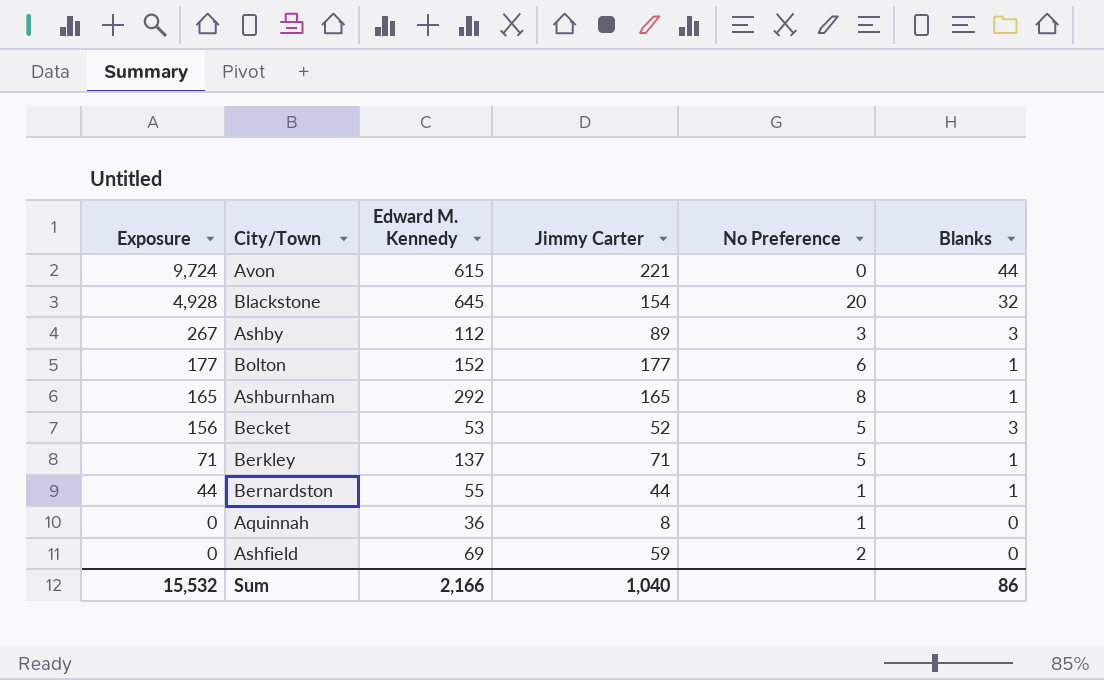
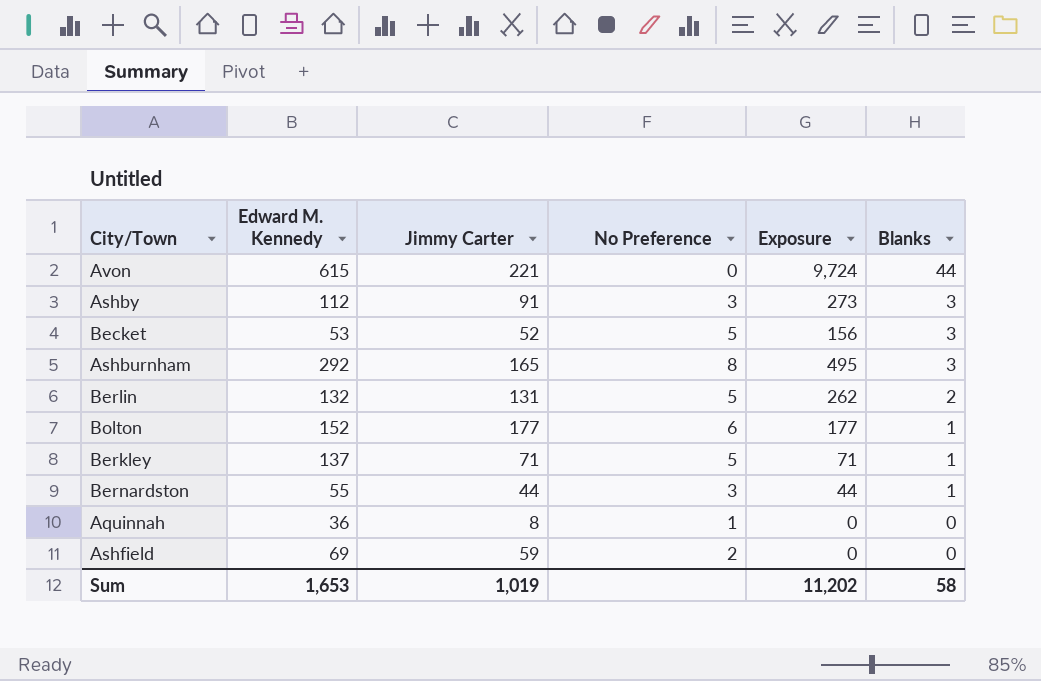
row order: Exposure descending -> Blanks descending
column Exposure | position: 1 -> 5
row Blackstone: 4,928 | 645 | 154 | 20 | 32 -> none
Ashby | Jimmy Carter: 89 -> 91
Ashby | Exposure: 267 -> 273
Ashburnham | Exposure: 165 -> 495
Ashburnham | Blanks: 1 -> 3
row Berlin: none -> 132 | 131 | 5 | 262 | 2
Bernardston | No Preference: 1 -> 3
Sum | Edward M. Kennedy: 2,166 -> 1,653
Sum | Jimmy Carter: 1,040 -> 1,019
Sum | Exposure: 15,532 -> 11,202
Sum | Blanks: 86 -> 58

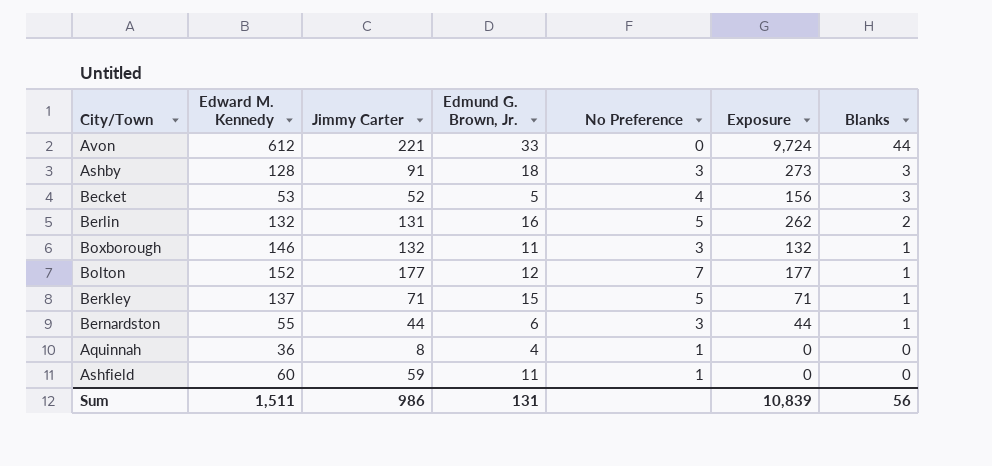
column Edmund G. Brown, Jr. | position: none -> 4
row Ashburnham: 292 | 165 | 8 | 495 | 3 -> none
Avon | Edward M. Kennedy: 615 -> 612
Ashby | Edward M. Kennedy: 112 -> 128
Becket | No Preference: 5 -> 4
row Boxborough: none -> 146 | 132 | 11 | 3 | 132 | 1
Bolton | No Preference: 6 -> 7
Ashfield | Edward M. Kennedy: 69 -> 60
Ashfield | No Preference: 2 -> 1
Sum | Edward M. Kennedy: 1,653 -> 1,511
Sum | Jimmy Carter: 1,019 -> 986
Sum | Exposure: 11,202 -> 10,839
Sum | Blanks: 58 -> 56

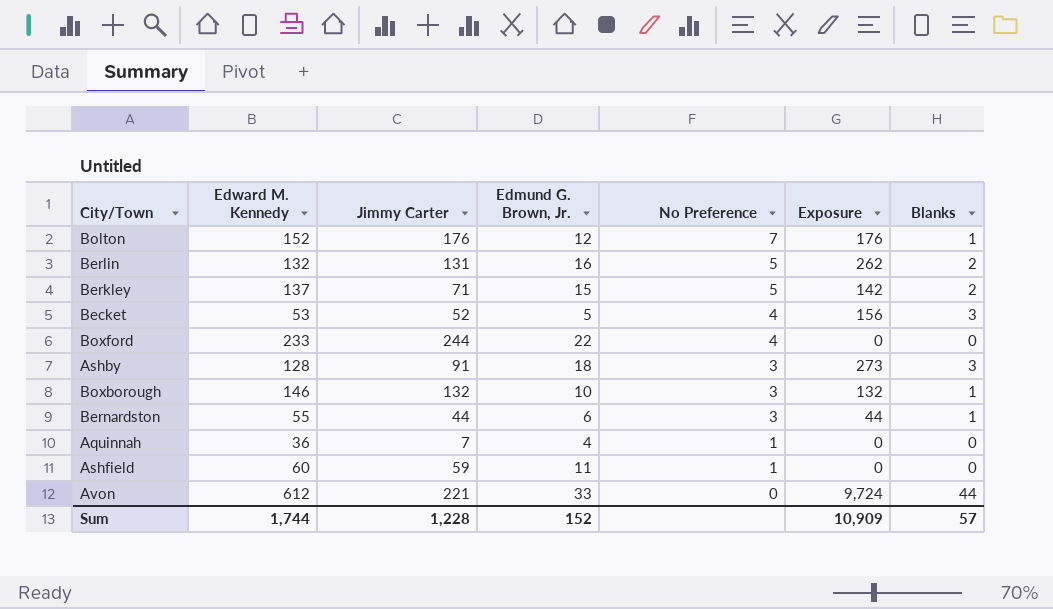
row order: Blanks descending -> No Preference descending
Bolton | Jimmy Carter: 177 -> 176
Bolton | Exposure: 177 -> 176
Berkley | Exposure: 71 -> 142
Berkley | Blanks: 1 -> 2
row Boxford: none -> 233 | 244 | 22 | 4 | 0 | 0
Boxborough | Edmund G. Brown, Jr.: 11 -> 10
Aquinnah | Jimmy Carter: 8 -> 7
Sum | Edward M. Kennedy: 1,511 -> 1,744
Sum | Jimmy Carter: 986 -> 1,228
Sum | Edmund G. Brown, Jr.: 131 -> 152
Sum | Exposure: 10,839 -> 10,909
Sum | Blanks: 56 -> 57

